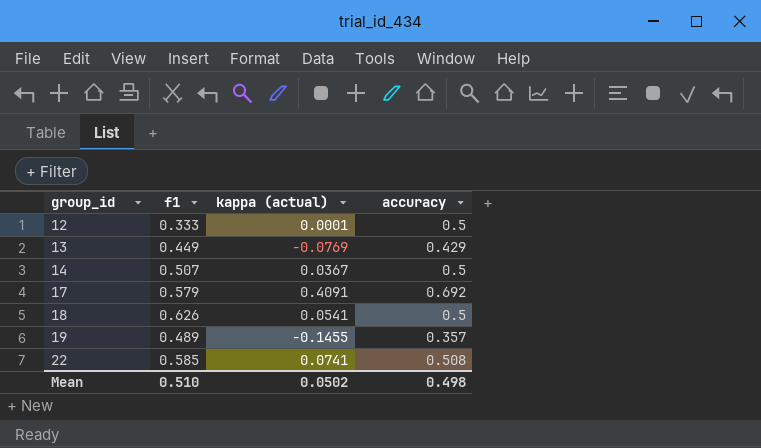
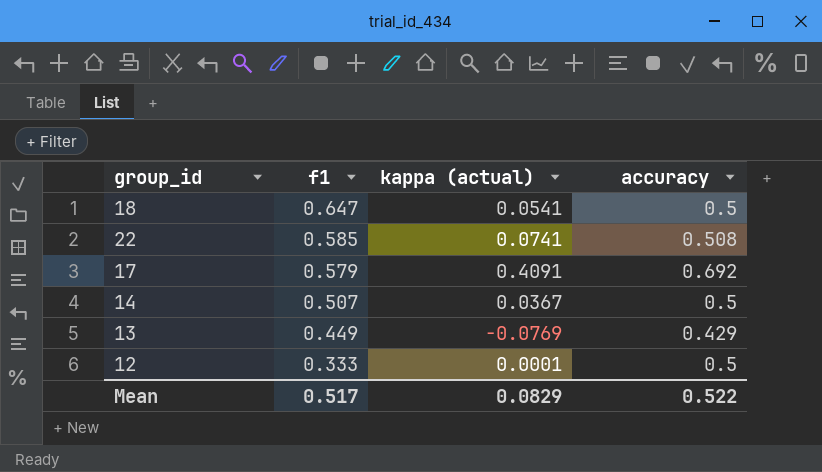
row order: group_id ascending -> f1 descending
row 19: 0.489 | -0.1455 | 0.357 -> none
18 | f1: 0.626 -> 0.647
Mean | f1: 0.510 -> 0.517
Mean | kappa (actual): 0.0502 -> 0.0829
Mean | accuracy: 0.498 -> 0.522

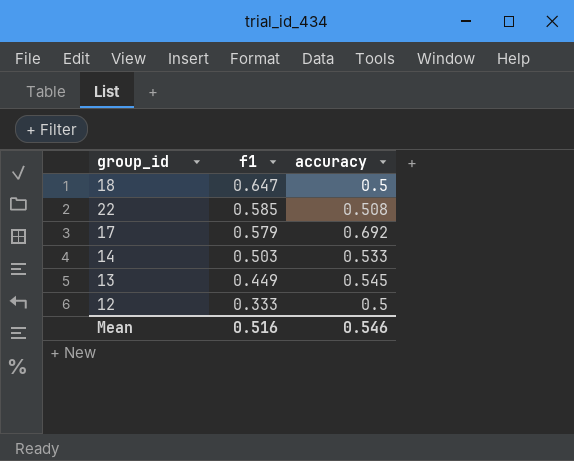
column kappa (actual) | position: 3 -> none
14 | f1: 0.507 -> 0.503
14 | accuracy: 0.5 -> 0.533
13 | accuracy: 0.429 -> 0.545
Mean | f1: 0.517 -> 0.516
Mean | accuracy: 0.522 -> 0.546

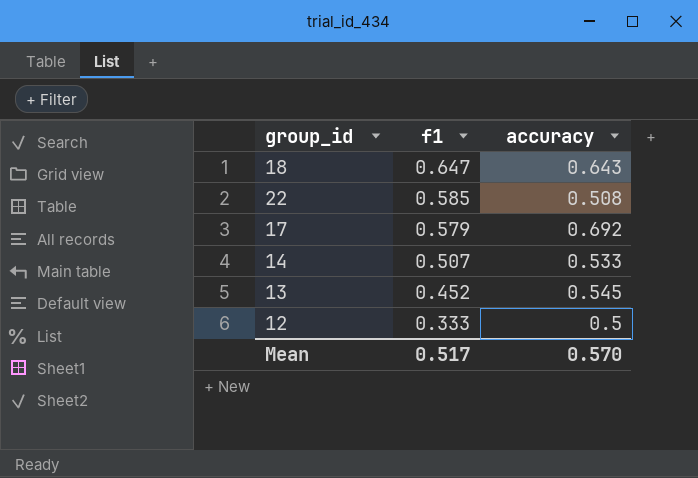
18 | accuracy: 0.5 -> 0.643
14 | f1: 0.503 -> 0.507
13 | f1: 0.449 -> 0.452
Mean | f1: 0.516 -> 0.517
Mean | accuracy: 0.546 -> 0.570

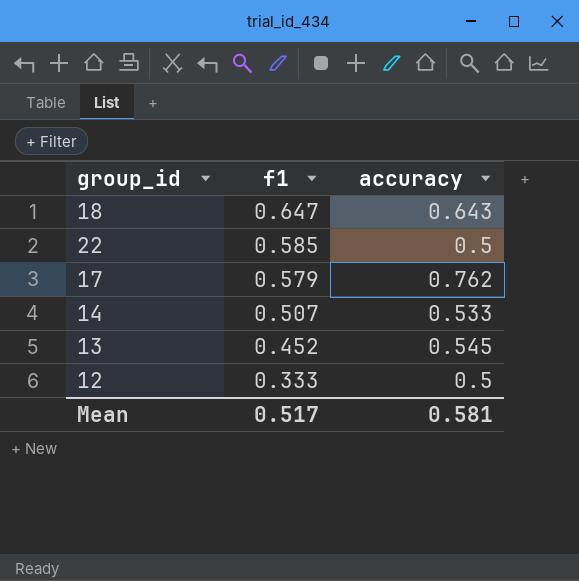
22 | accuracy: 0.508 -> 0.5
17 | accuracy: 0.692 -> 0.762
Mean | accuracy: 0.570 -> 0.581

